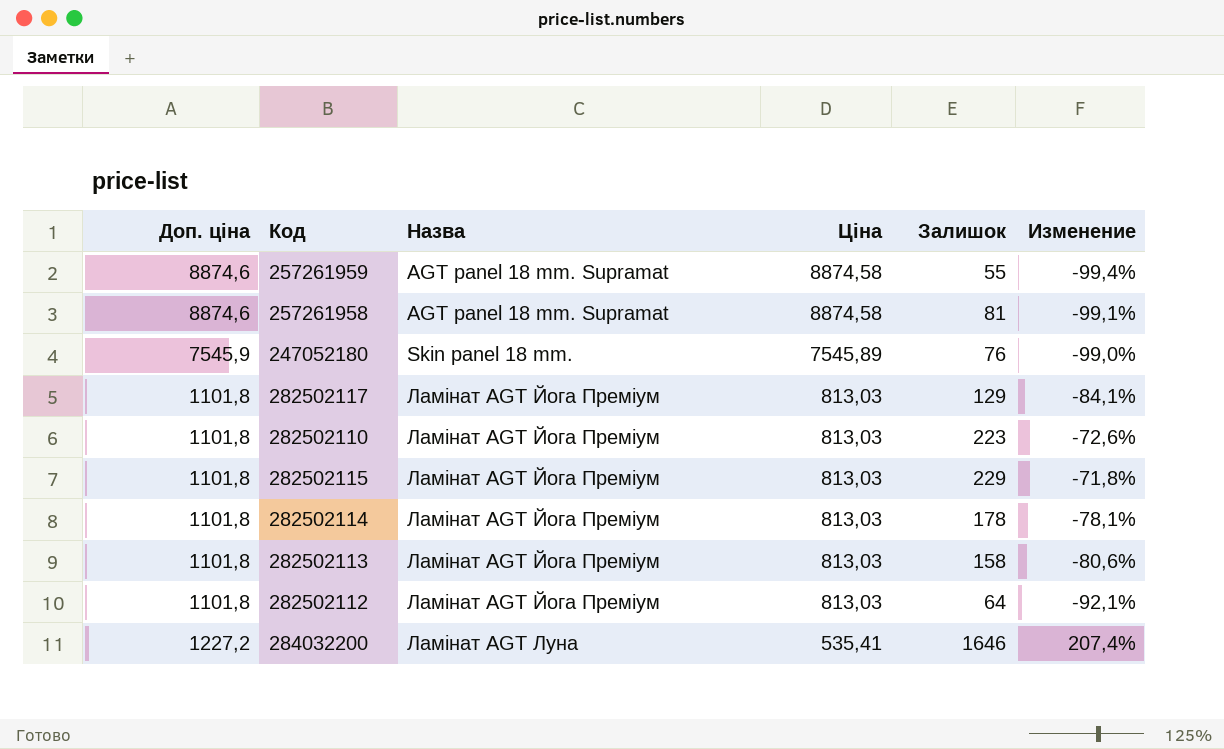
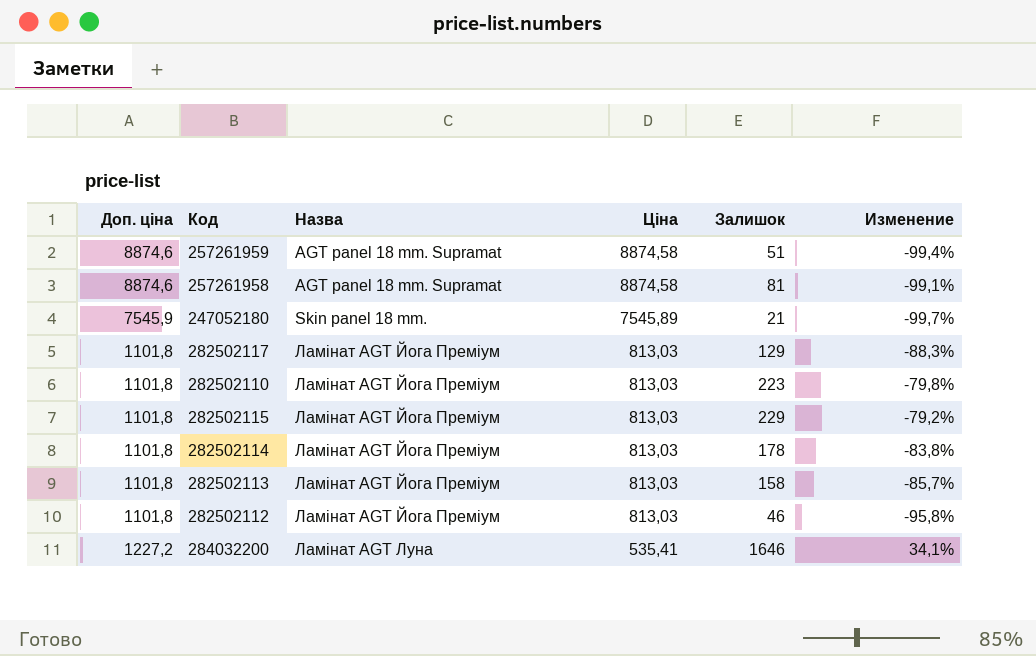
column Изменение | formula: ([Залишок] - [Ціна]) / [Ціна] -> ([Залишок] - [Доп. ціна]) / [Доп. ціна]
257261959 | Залишок: 55 -> 51
247052180 | Залишок: 76 -> 21
282502112 | Залишок: 64 -> 46

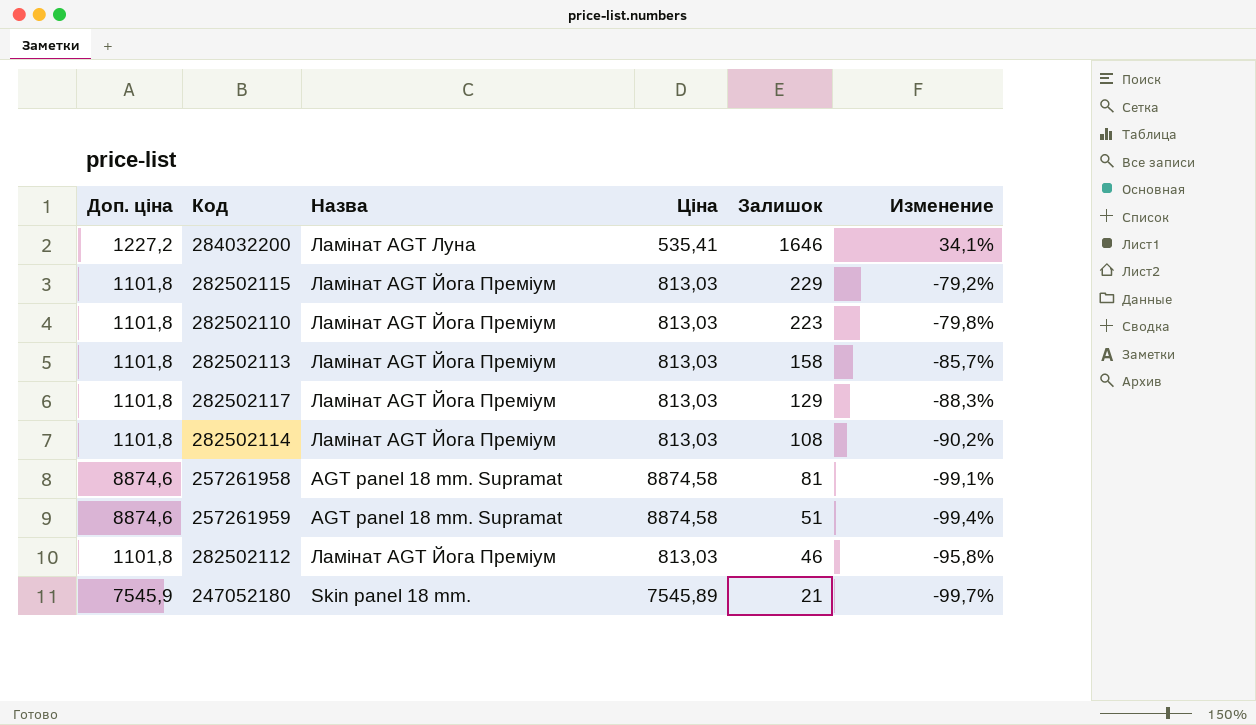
row order: Назва ascending -> Залишок descending
282502114 | Залишок: 178 -> 108
282502114 | Изменение: -83,8% -> -90,2%

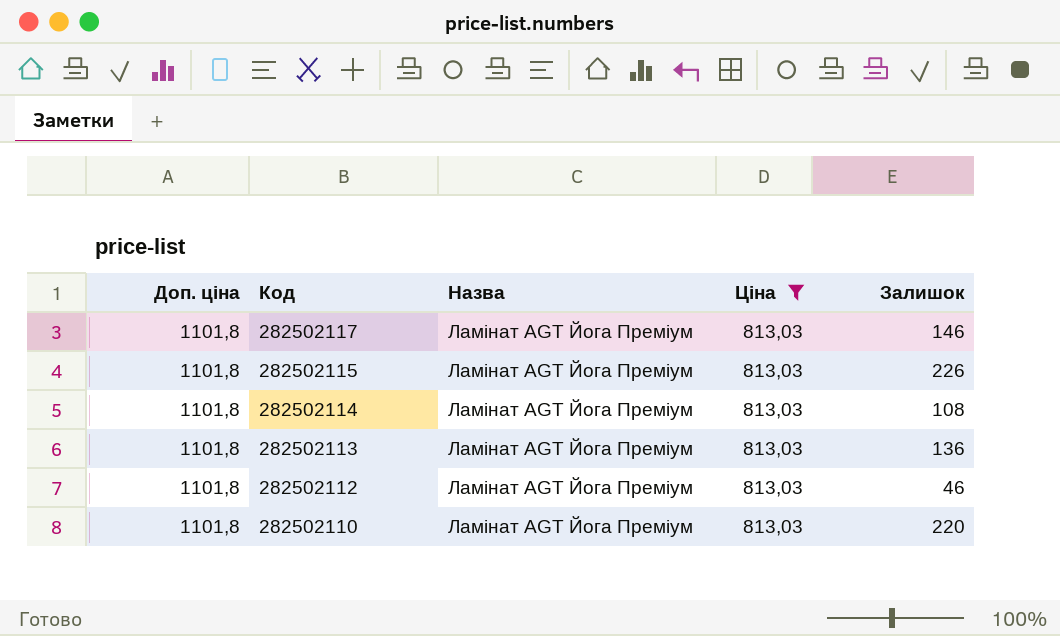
filter: none -> Ціна = 813,03
row order: Залишок descending -> Код descending
column Изменение | formula: ([Залишок] - [Доп. ціна]) / [Доп. ціна] -> none
282502117 | Залишок: 129 -> 146
282502115 | Залишок: 229 -> 226
282502113 | Залишок: 158 -> 136
282502110 | Залишок: 223 -> 220

